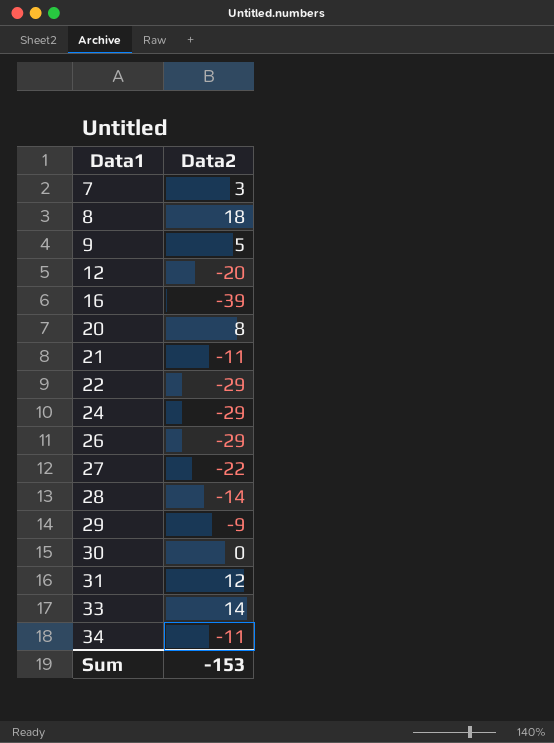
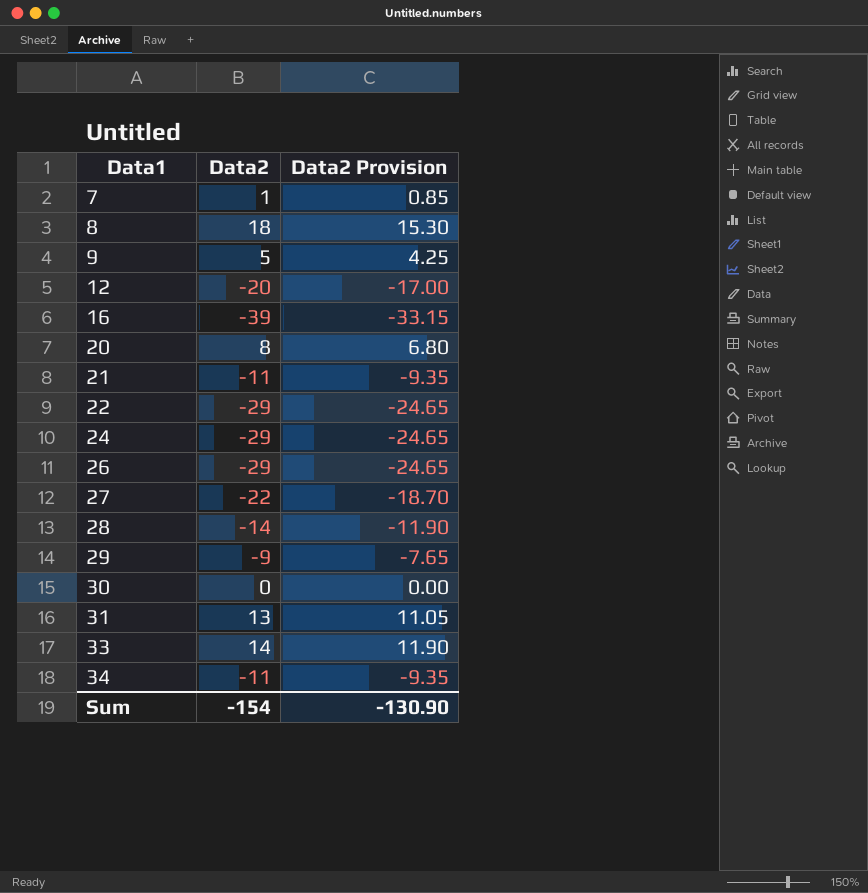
column Data2 Provision | formula: none -> [Data2] * 0.85
7 | Data2: 3 -> 1
31 | Data2: 12 -> 13
Sum | Data2: -153 -> -154

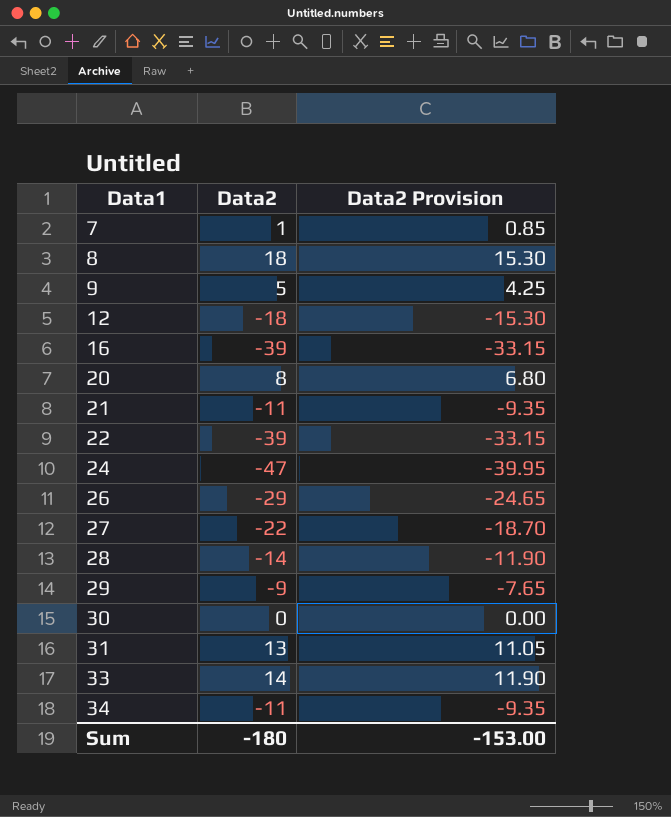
12 | Data2: -20 -> -18
12 | Data2 Provision: -17.00 -> -15.30
22 | Data2: -29 -> -39
22 | Data2 Provision: -24.65 -> -33.15
24 | Data2: -29 -> -47
24 | Data2 Provision: -24.65 -> -39.95
Sum | Data2: -154 -> -180
Sum | Data2 Provision: -130.90 -> -153.00

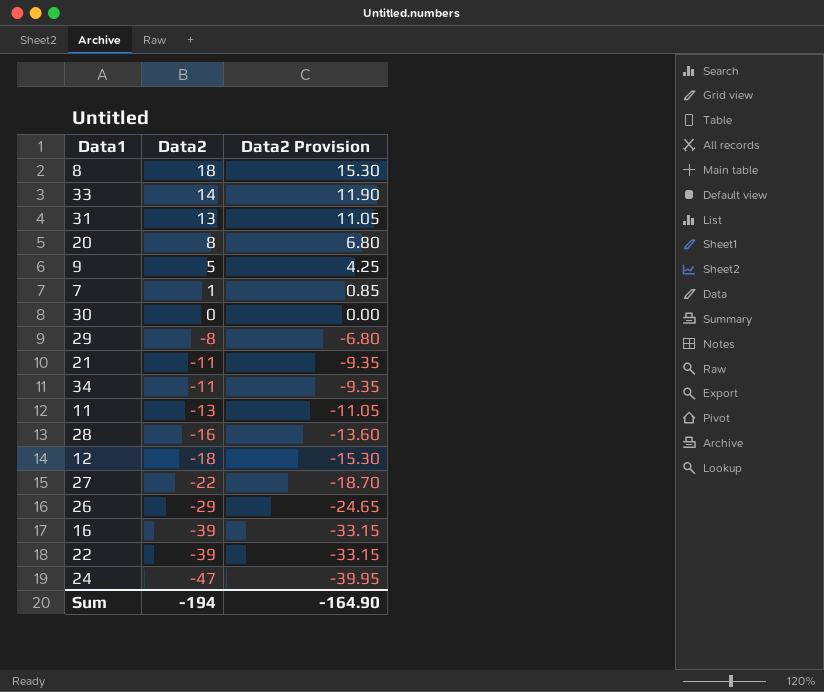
row order: Data1 ascending -> Data2 descending
29 | Data2: -9 -> -8
29 | Data2 Provision: -7.65 -> -6.80
row 11: none -> -13 | -11.05
28 | Data2: -14 -> -16
28 | Data2 Provision: -11.90 -> -13.60
Sum | Data2: -180 -> -194
Sum | Data2 Provision: -153.00 -> -164.90

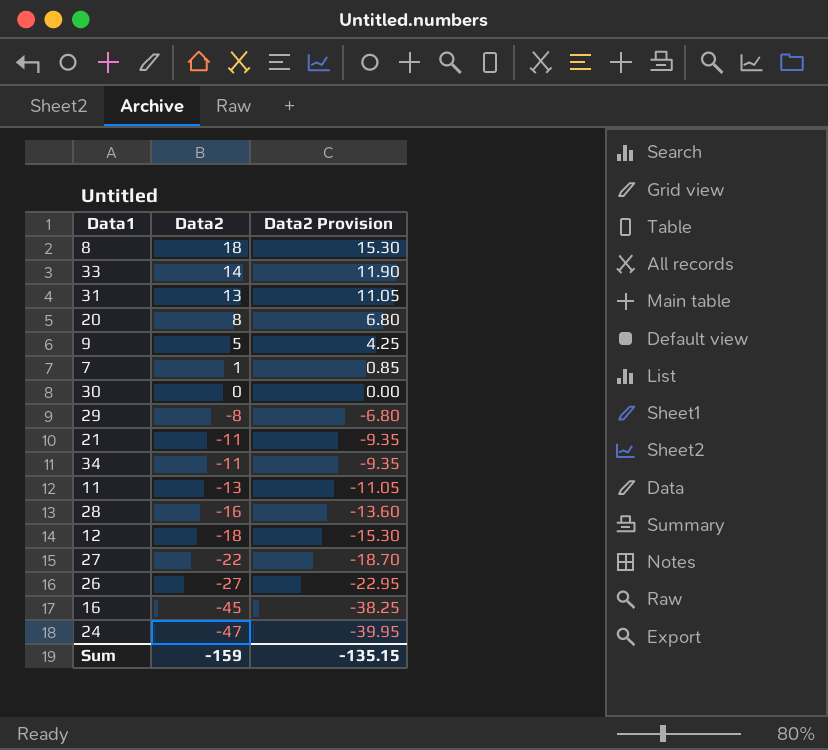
row 22: -39 | -33.15 -> none
26 | Data2: -29 -> -27
26 | Data2 Provision: -24.65 -> -22.95
16 | Data2: -39 -> -45
16 | Data2 Provision: -33.15 -> -38.25
Sum | Data2: -194 -> -159
Sum | Data2 Provision: -164.90 -> -135.15

